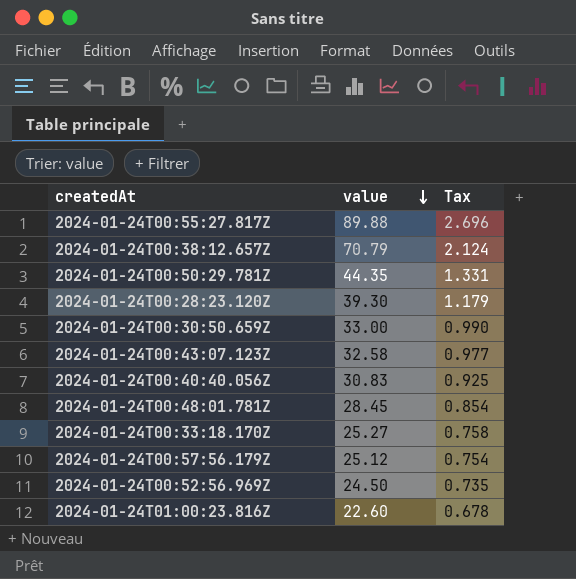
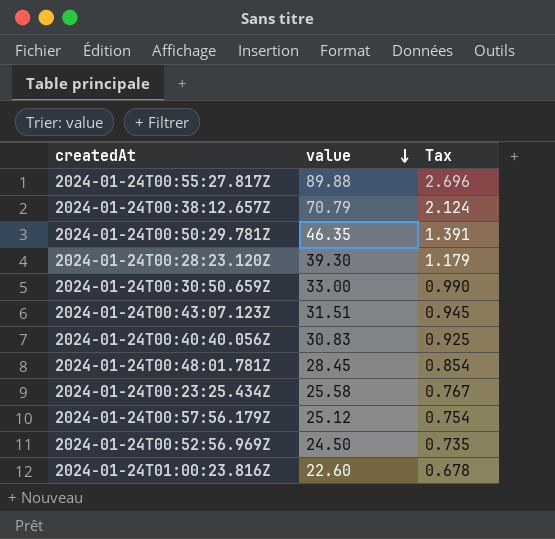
row 2024-01-24T00:33:18.170Z: 25.27 | 0.758 -> none
2024-01-24T00:50:29.781Z | value: 44.35 -> 46.35
2024-01-24T00:50:29.781Z | Tax: 1.331 -> 1.391
2024-01-24T00:43:07.123Z | value: 32.58 -> 31.51
2024-01-24T00:43:07.123Z | Tax: 0.977 -> 0.945
row 2024-01-24T00:23:25.434Z: none -> 25.58 | 0.767

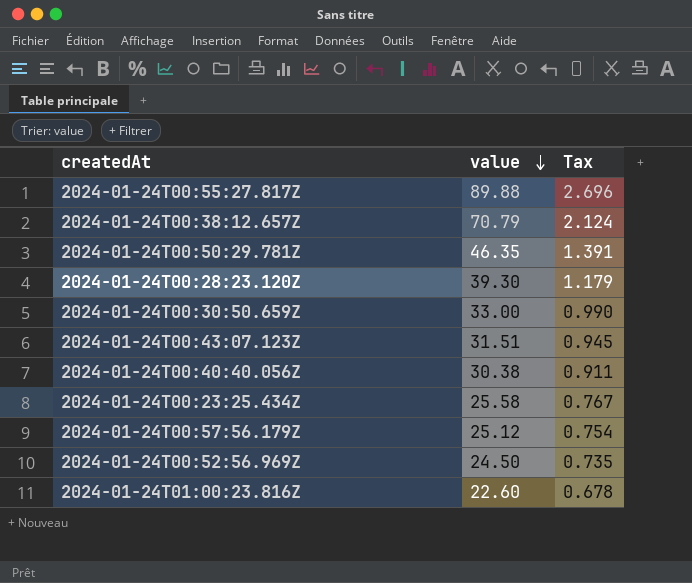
row 2024-01-24T00:48:01.781Z: 28.45 | 0.854 -> none
2024-01-24T00:40:40.056Z | value: 30.83 -> 30.38
2024-01-24T00:40:40.056Z | Tax: 0.925 -> 0.911

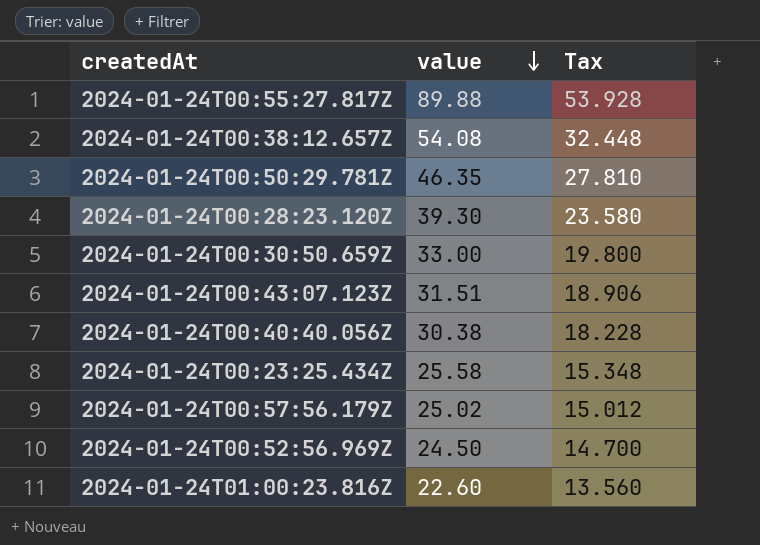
column Tax | formula: [value] * 0.03 -> [value] * 0.6
2024-01-24T00:38:12.657Z | value: 70.79 -> 54.08
2024-01-24T00:57:56.179Z | value: 25.12 -> 25.02

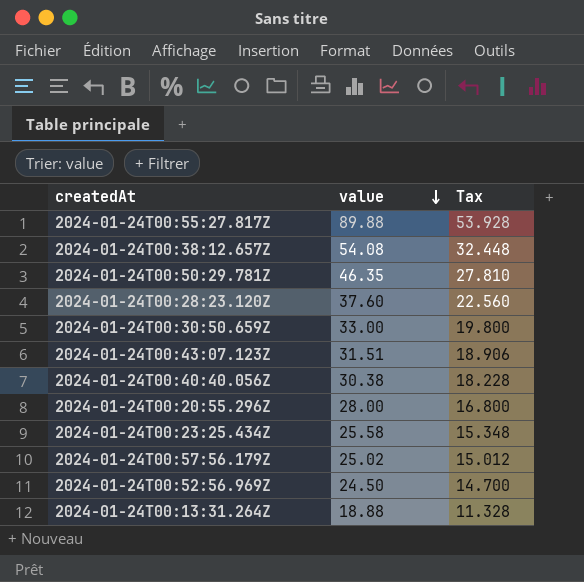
row 2024-01-24T01:00:23.816Z: 22.60 | 13.560 -> none
2024-01-24T00:28:23.120Z | value: 39.30 -> 37.60
2024-01-24T00:28:23.120Z | Tax: 23.580 -> 22.560
row 2024-01-24T00:20:55.296Z: none -> 28.00 | 16.800
row 2024-01-24T00:13:31.264Z: none -> 18.88 | 11.328

